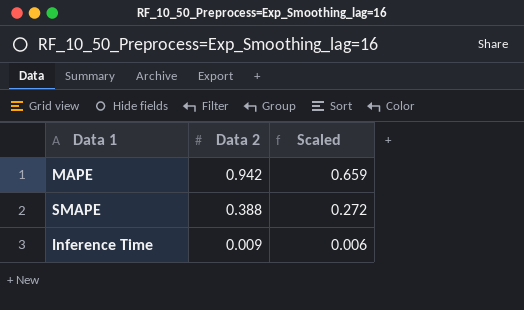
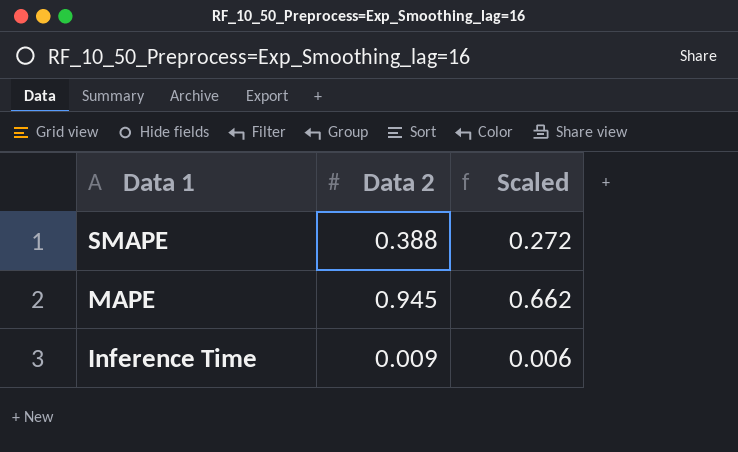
row order: Data 2 descending -> Data 1 descending
MAPE | Data 2: 0.942 -> 0.945
MAPE | Scaled: 0.659 -> 0.662

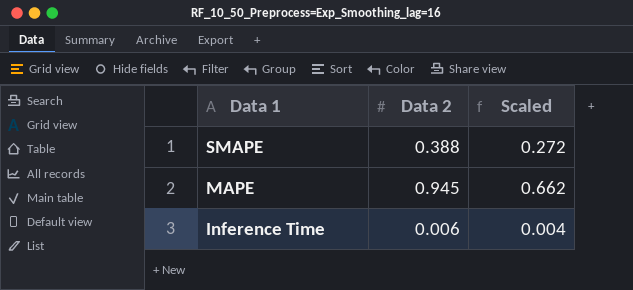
Inference Time | Data 2: 0.009 -> 0.006
Inference Time | Scaled: 0.006 -> 0.004

